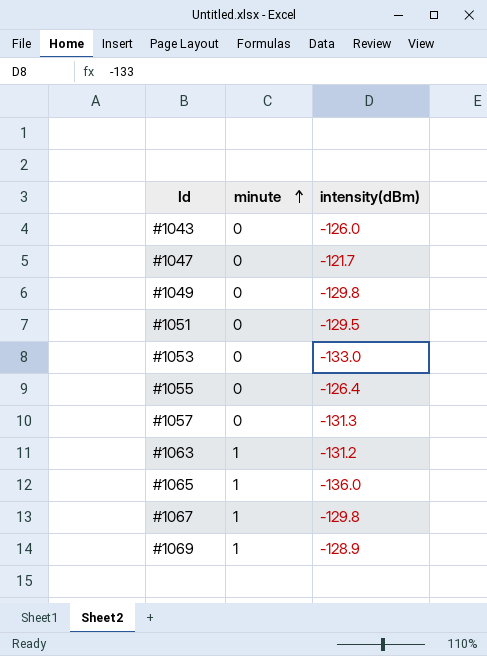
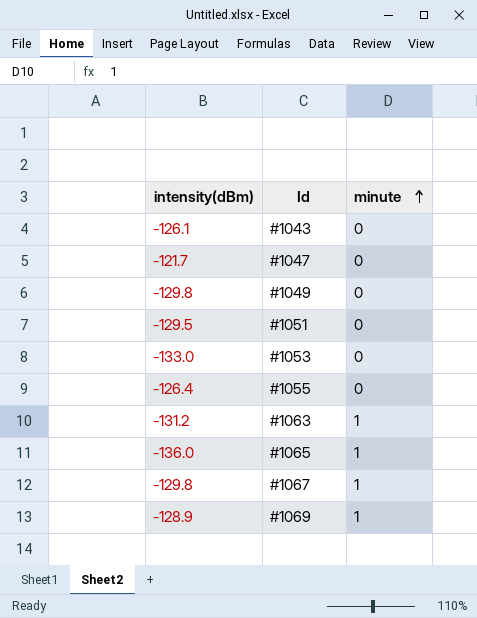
column intensity(dBm) | position: 3 -> 1
row #1057: 0 | -131.3 -> none
#1043 | intensity(dBm): -126.0 -> -126.1

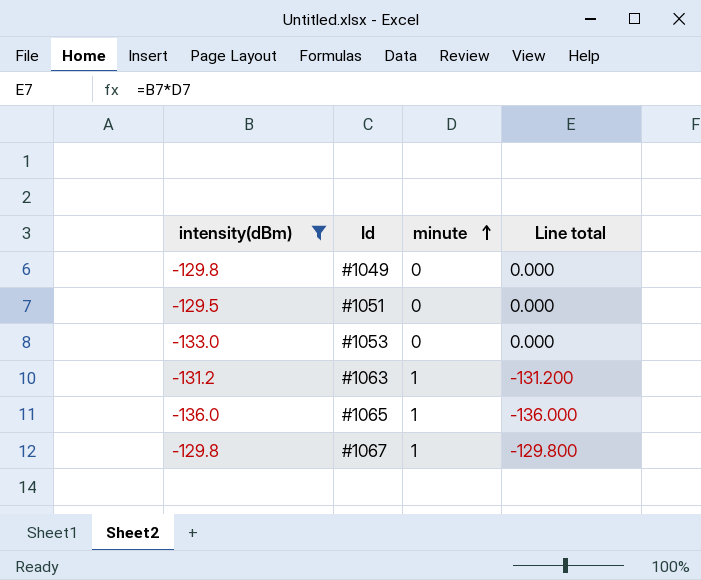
filter: none -> intensity(dBm) <= -129.5
column Line total | formula: none -> [intensity(dBm)] * [minute]

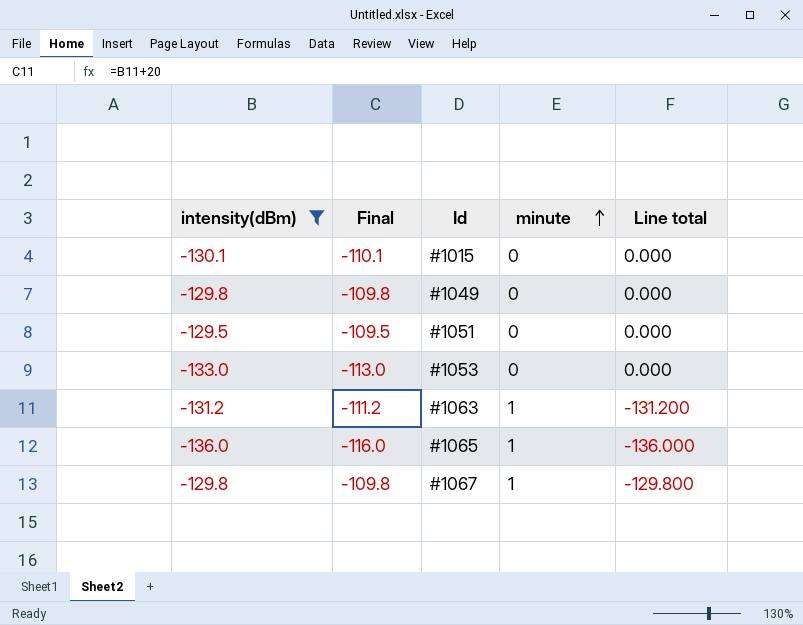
column Final | formula: none -> [intensity(dBm)] + 20
row #1015: none -> -130.1 | -110.1 | 0 | 0.000

